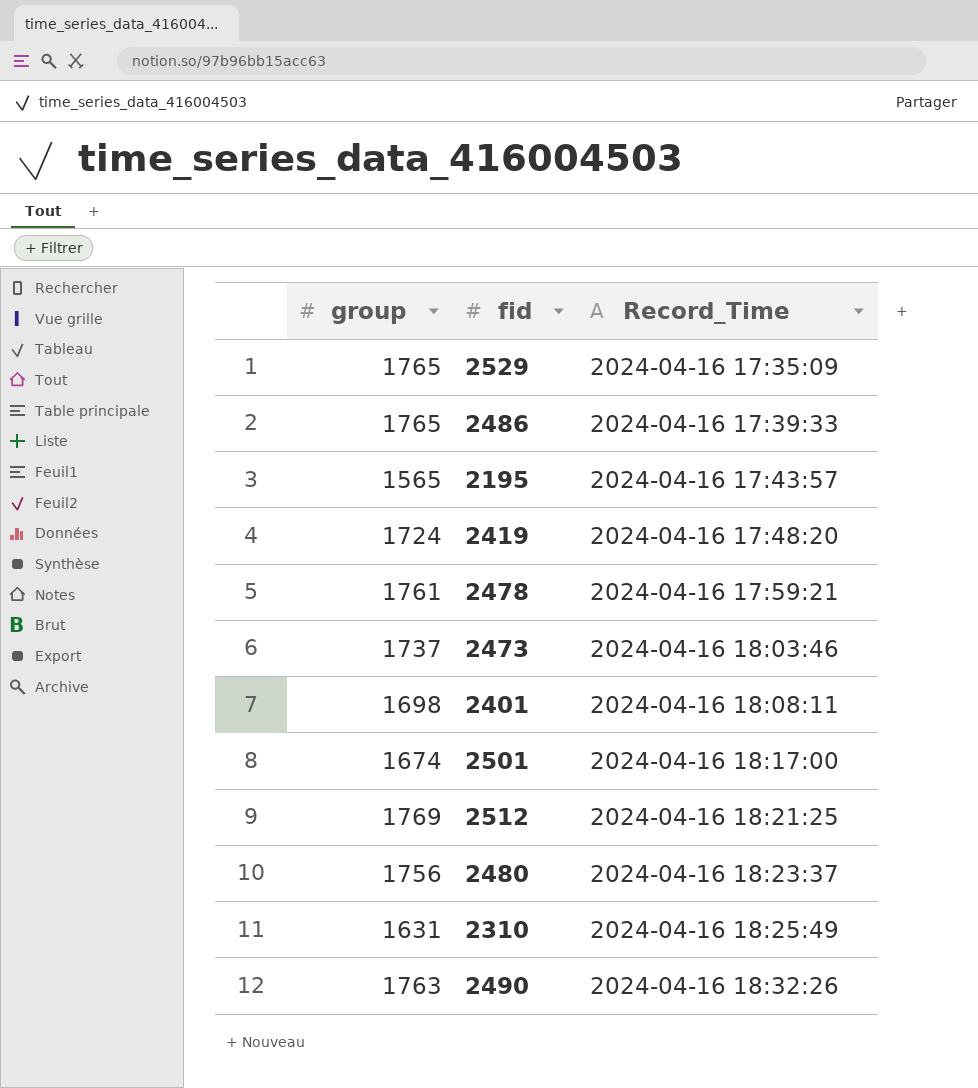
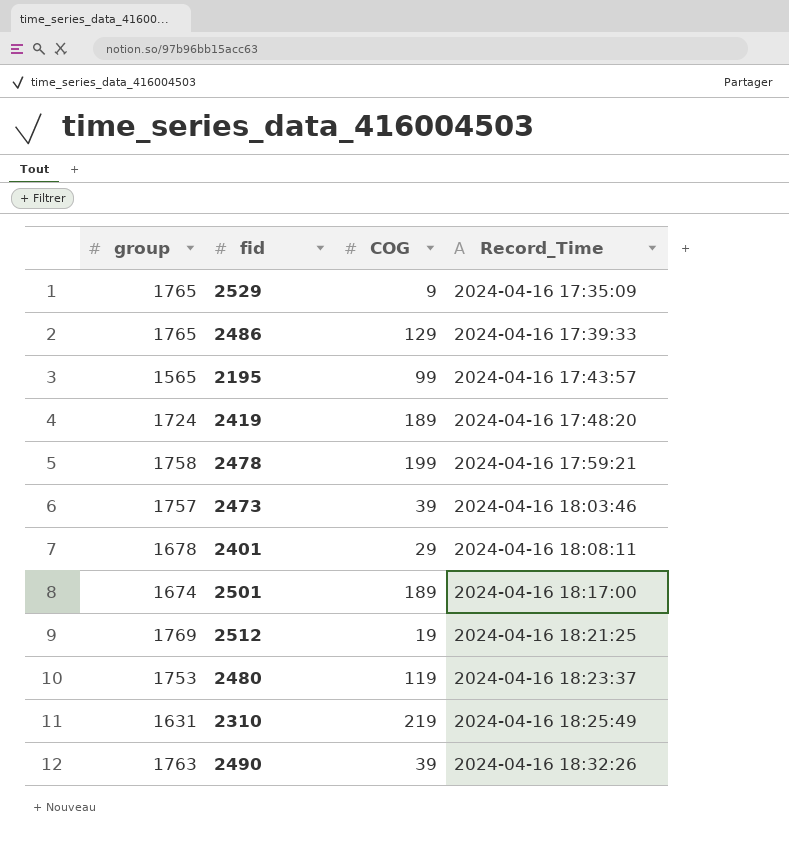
column COG | position: none -> 3
2478 | group: 1761 -> 1758
2473 | group: 1737 -> 1757
2401 | group: 1698 -> 1678
2480 | group: 1756 -> 1753

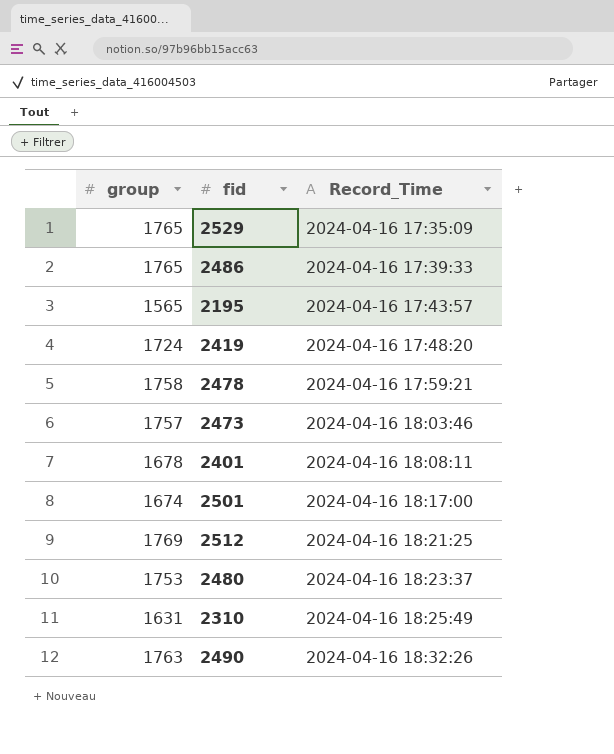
column COG | position: 3 -> none

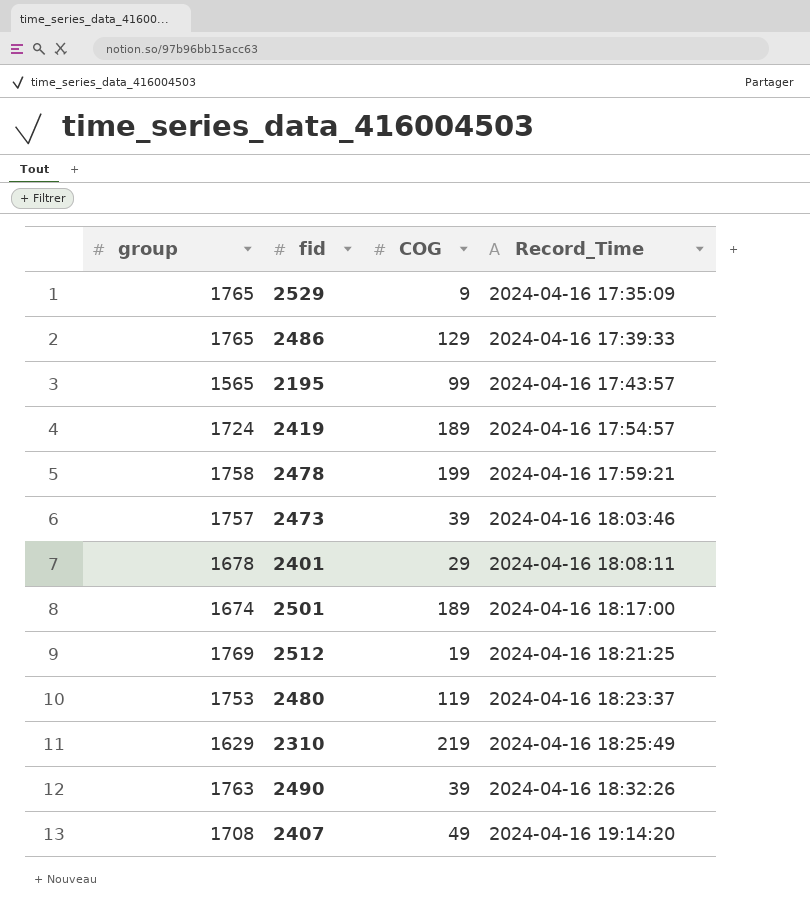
column COG | position: none -> 3
2419 | Record_Time: 2024-04-16 17:48:20 -> 2024-04-16 17:54:57
2310 | group: 1631 -> 1629
row 2407: none -> 1708 | 49 | 2024-04-16 19:14:20

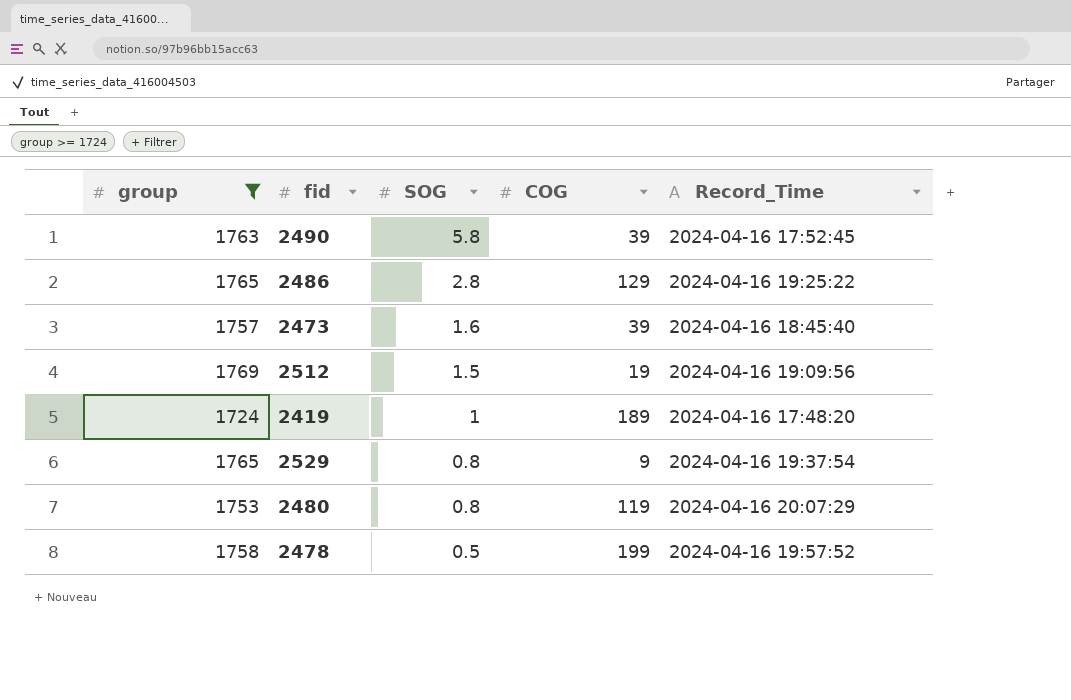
filter: none -> group >= 1724
row order: Record_Time ascending -> SOG descending
column SOG | position: none -> 3
2490 | Record_Time: 2024-04-16 18:32:26 -> 2024-04-16 17:52:45
2486 | Record_Time: 2024-04-16 17:39:33 -> 2024-04-16 19:25:22
2473 | Record_Time: 2024-04-16 18:03:46 -> 2024-04-16 18:45:40
2512 | Record_Time: 2024-04-16 18:21:25 -> 2024-04-16 19:09:56
2419 | Record_Time: 2024-04-16 17:54:57 -> 2024-04-16 17:48:20
2529 | Record_Time: 2024-04-16 17:35:09 -> 2024-04-16 19:37:54
2480 | Record_Time: 2024-04-16 18:23:37 -> 2024-04-16 20:07:29
2478 | Record_Time: 2024-04-16 17:59:21 -> 2024-04-16 19:57:52

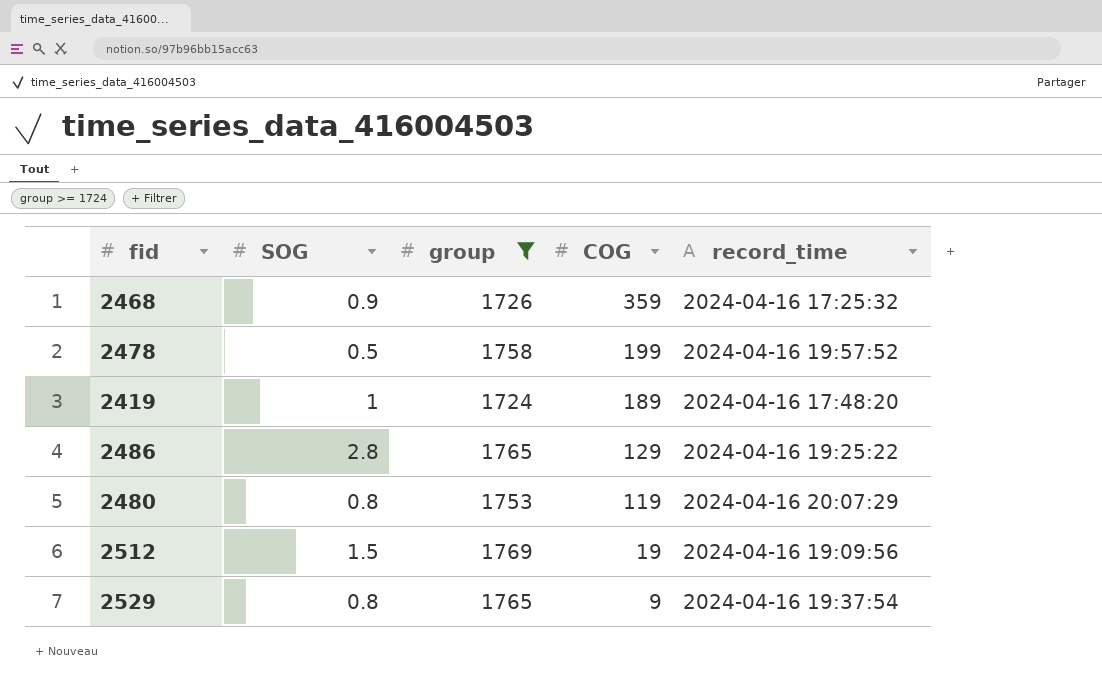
row order: SOG descending -> COG descending
column group | position: 1 -> 3
column name: Record_Time -> record_time
row 2490: 1763 | 5.8 | 39 | 2024-04-16 17:52:45 -> none
row 2473: 1757 | 1.6 | 39 | 2024-04-16 18:45:40 -> none
row 2468: none -> 0.9 | 1726 | 359 | 2024-04-16 17:25:32

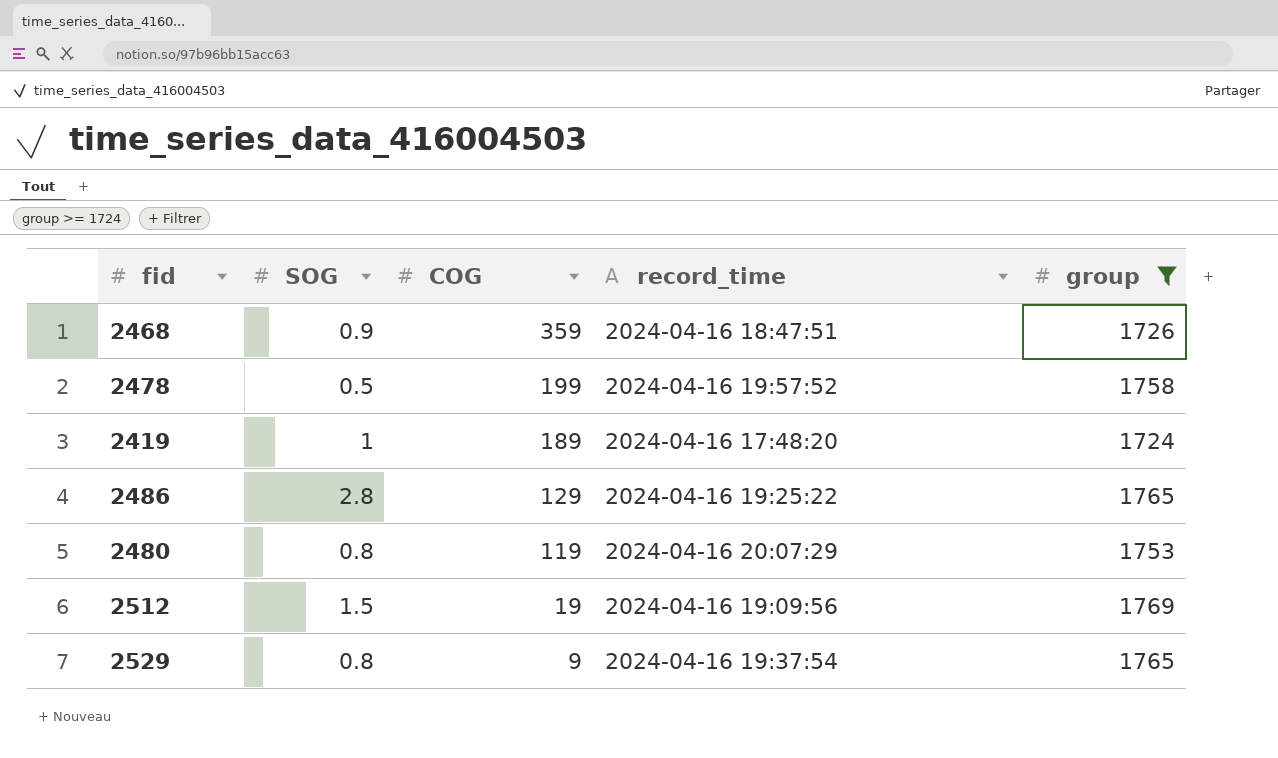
column group | position: 3 -> 5
2468 | record_time: 2024-04-16 17:25:32 -> 2024-04-16 18:47:51

